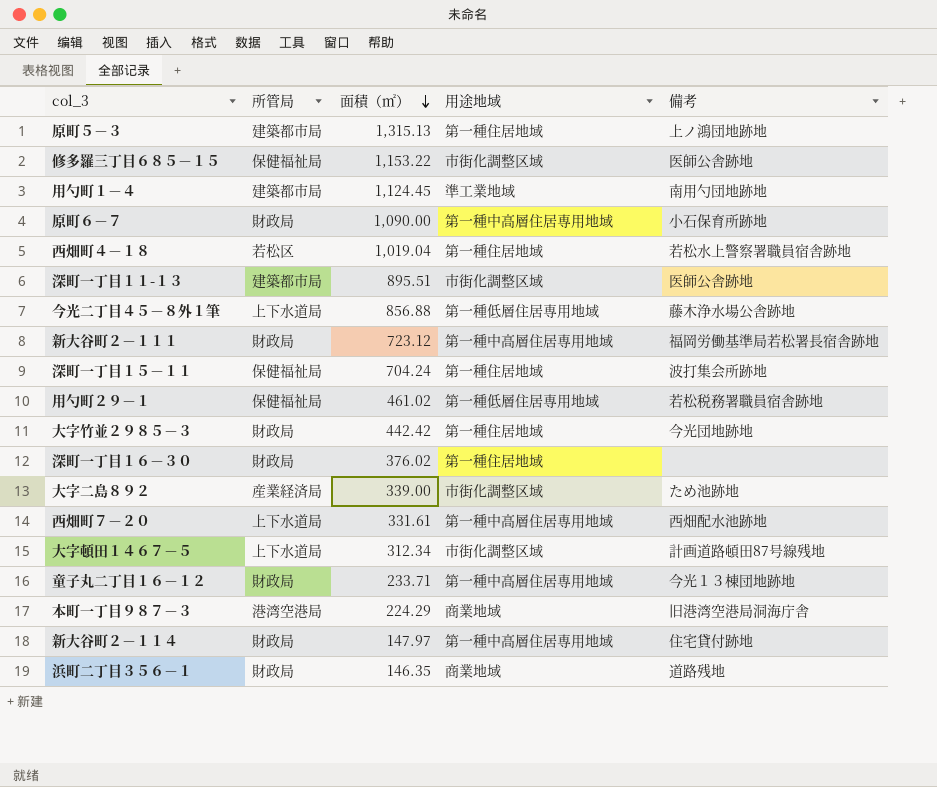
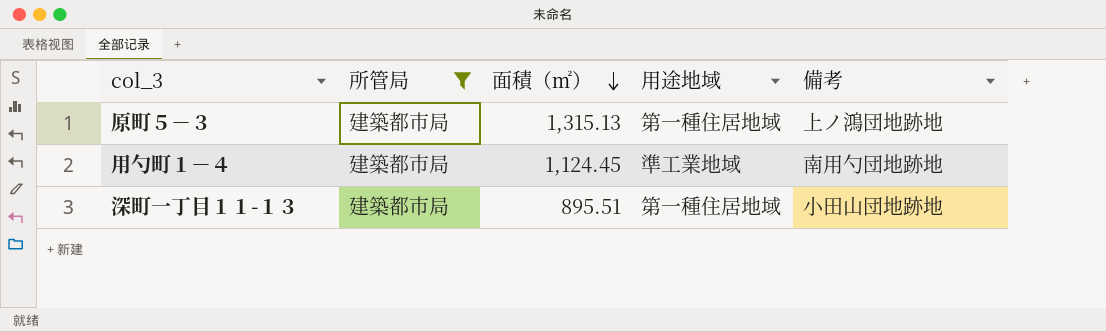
filter: none -> 所管局 = 建築都市局
深町一丁目１１-１３ | 用途地域: 市街化調整区域 -> 第一種住居地域
深町一丁目１１-１３ | 備考: 医師公舎跡地 -> 小田山団地跡地

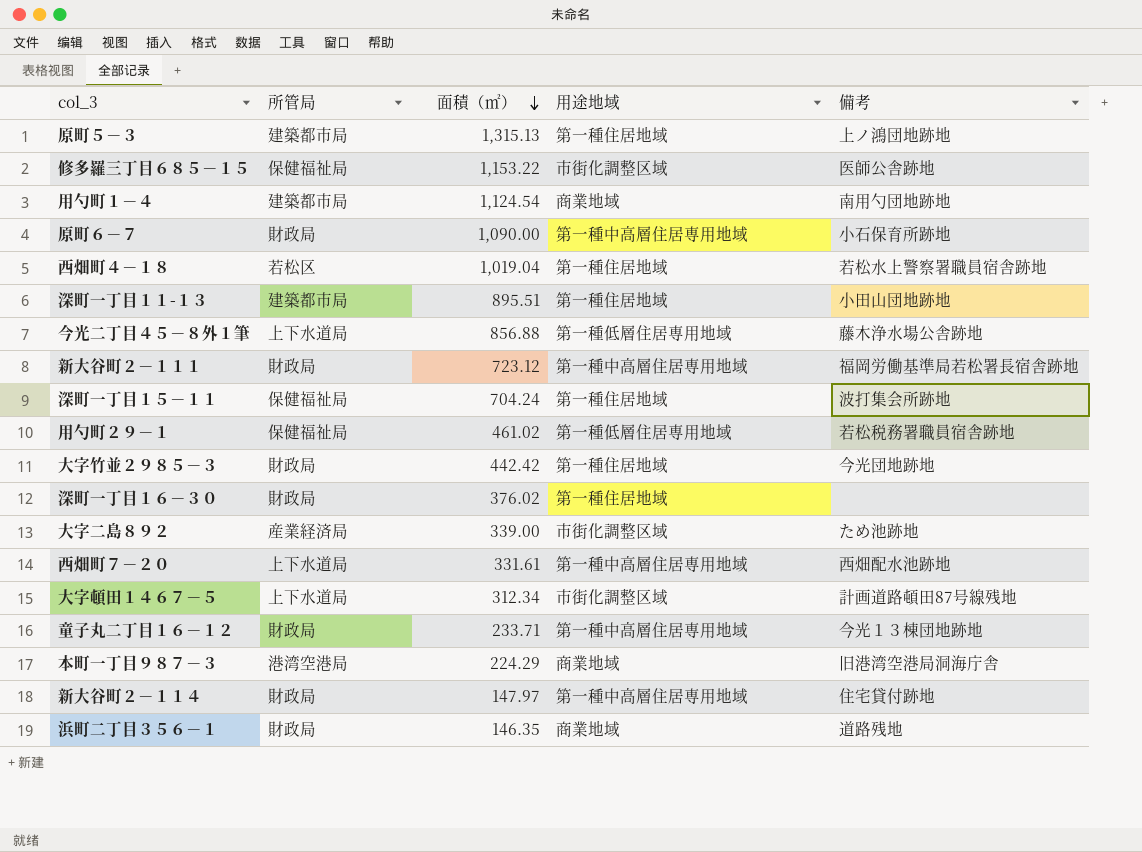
filter: 所管局 = 建築都市局 -> none
用勺町１－４ | 面積（㎡）: 1,124.45 -> 1,124.54
用勺町１－４ | 用途地域: 準工業地域 -> 商業地域

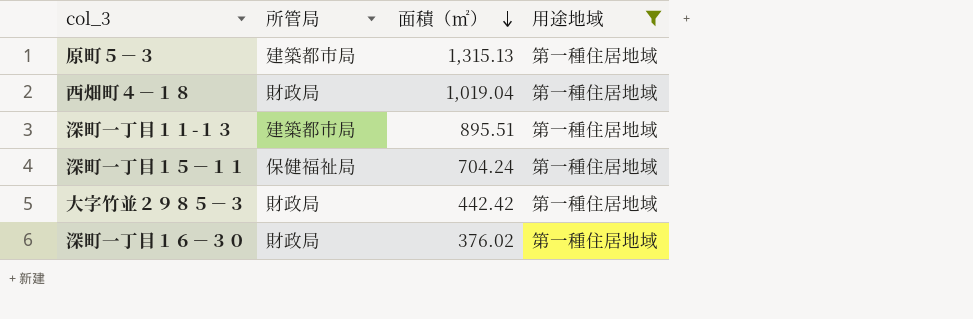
filter: none -> 用途地域 = 第一種住居地域
column 備考 | position: 5 -> none
西畑町４－１８ | 所管局: 若松区 -> 財政局

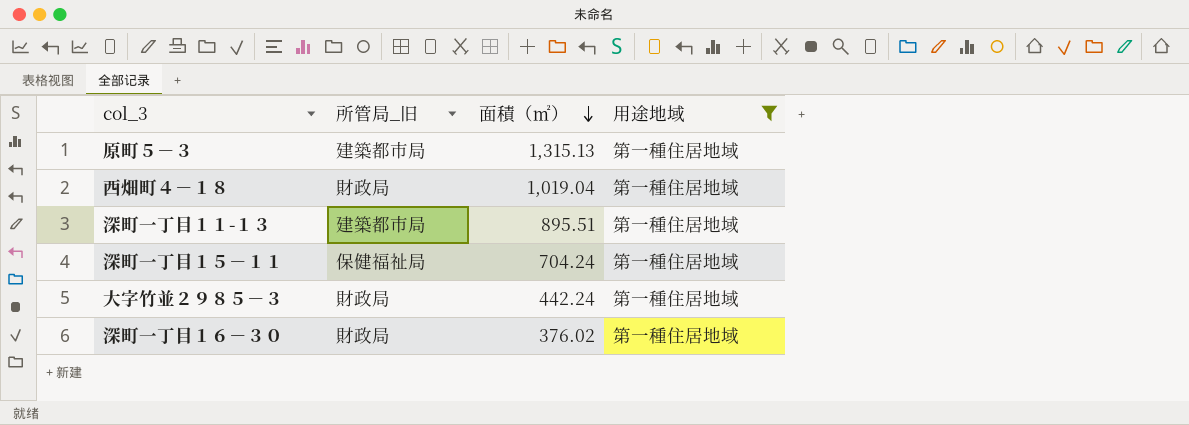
column name: 所管局 -> 所管局_旧
大字竹並２９８５－３ | 面積（㎡）: 442.42 -> 442.24

